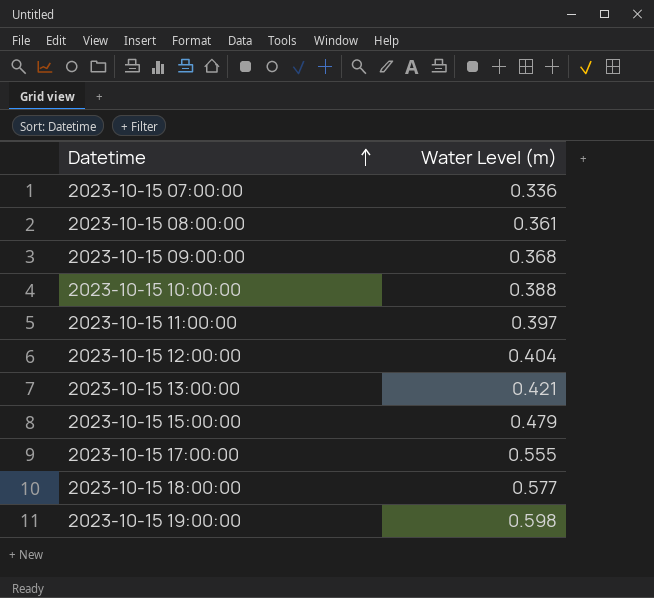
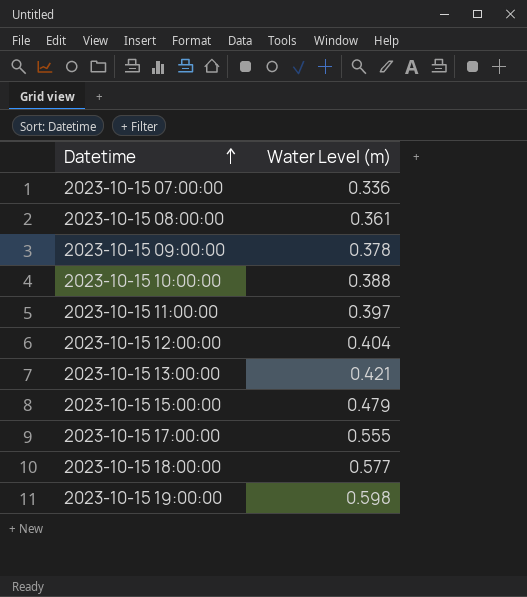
2023-10-15 09:00:00 | Water Level (m): 0.368 -> 0.378

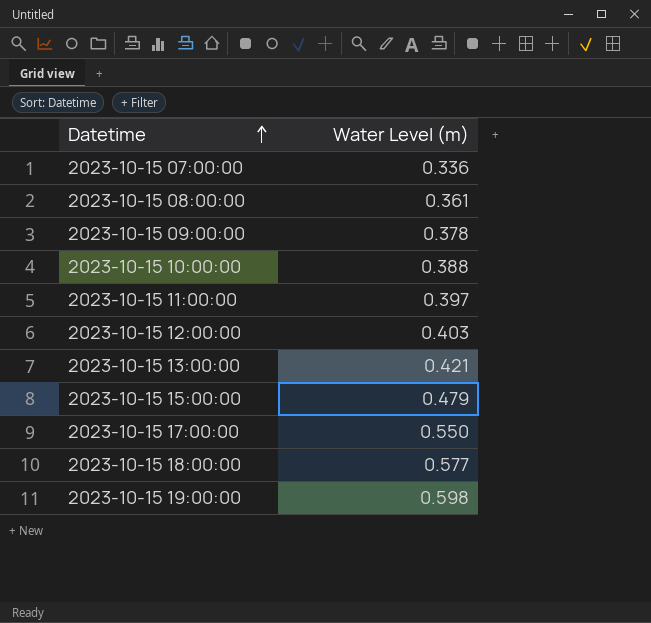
2023-10-15 12:00:00 | Water Level (m): 0.404 -> 0.403
2023-10-15 17:00:00 | Water Level (m): 0.555 -> 0.550

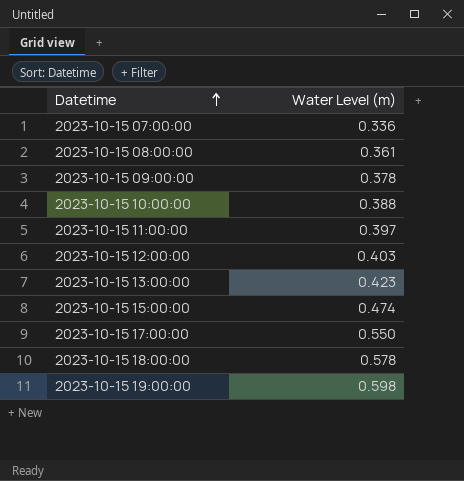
2023-10-15 13:00:00 | Water Level (m): 0.421 -> 0.423
2023-10-15 15:00:00 | Water Level (m): 0.479 -> 0.474
2023-10-15 18:00:00 | Water Level (m): 0.577 -> 0.578

